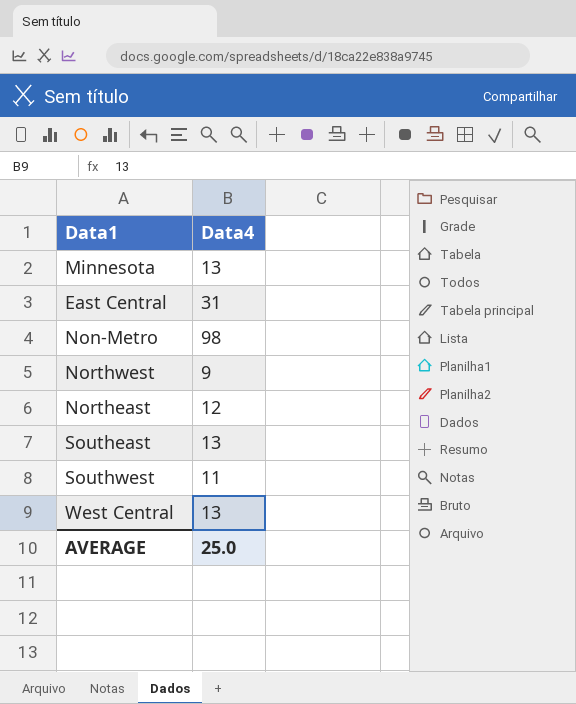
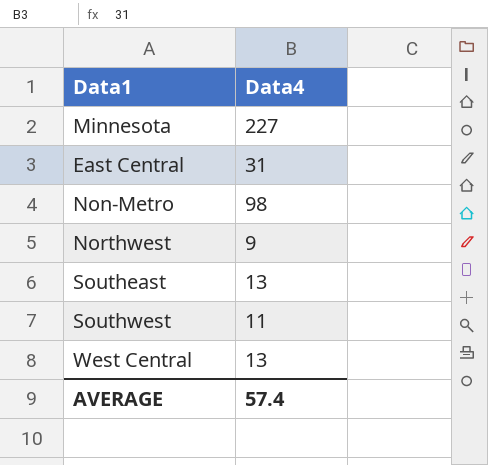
row Northeast: 12 -> none
Minnesota | Data4: 13 -> 227
AVERAGE | Data4: 25.0 -> 57.4

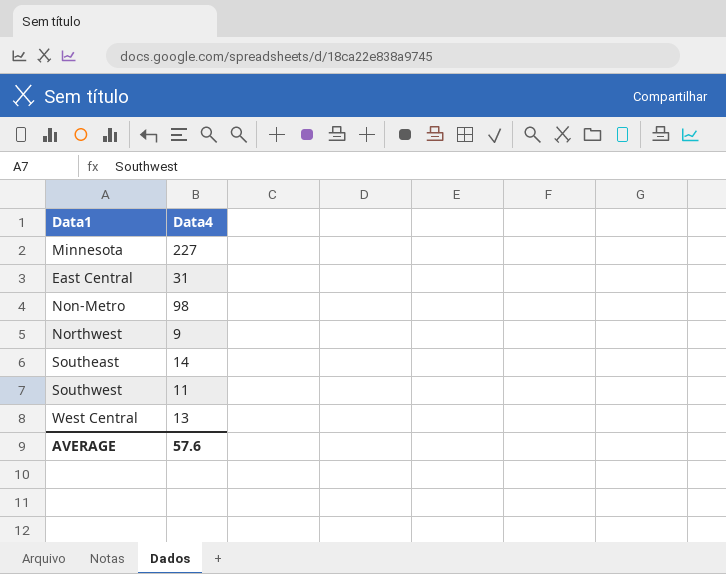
Southeast | Data4: 13 -> 14
AVERAGE | Data4: 57.4 -> 57.6

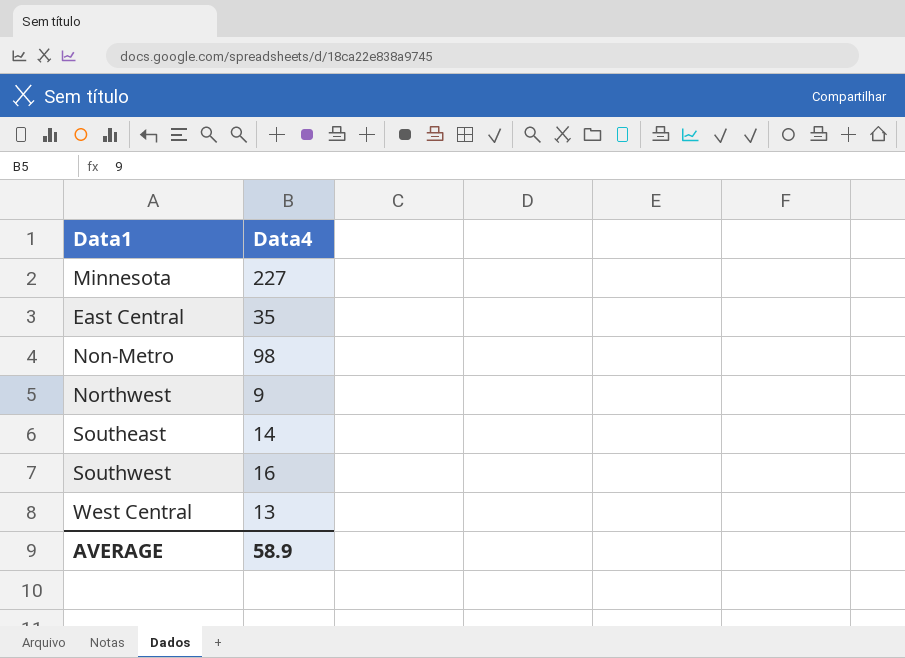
East Central | Data4: 31 -> 35
Southwest | Data4: 11 -> 16
AVERAGE | Data4: 57.6 -> 58.9

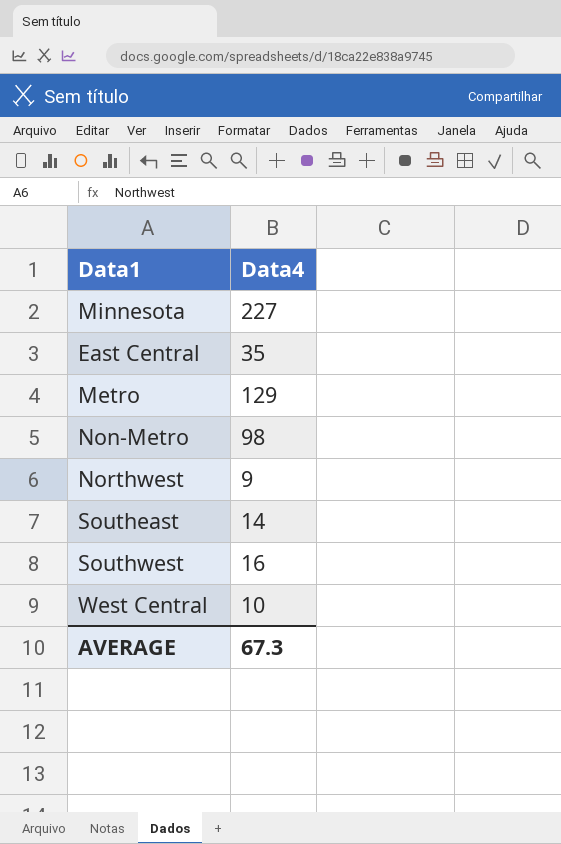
row Metro: none -> 129
West Central | Data4: 13 -> 10
AVERAGE | Data4: 58.9 -> 67.3

